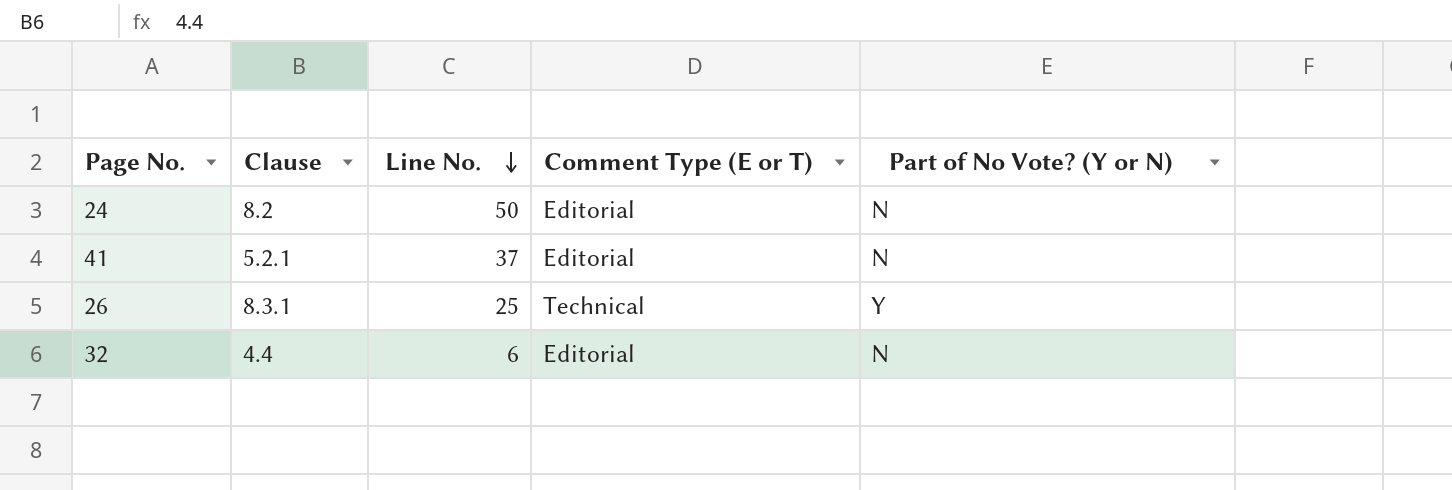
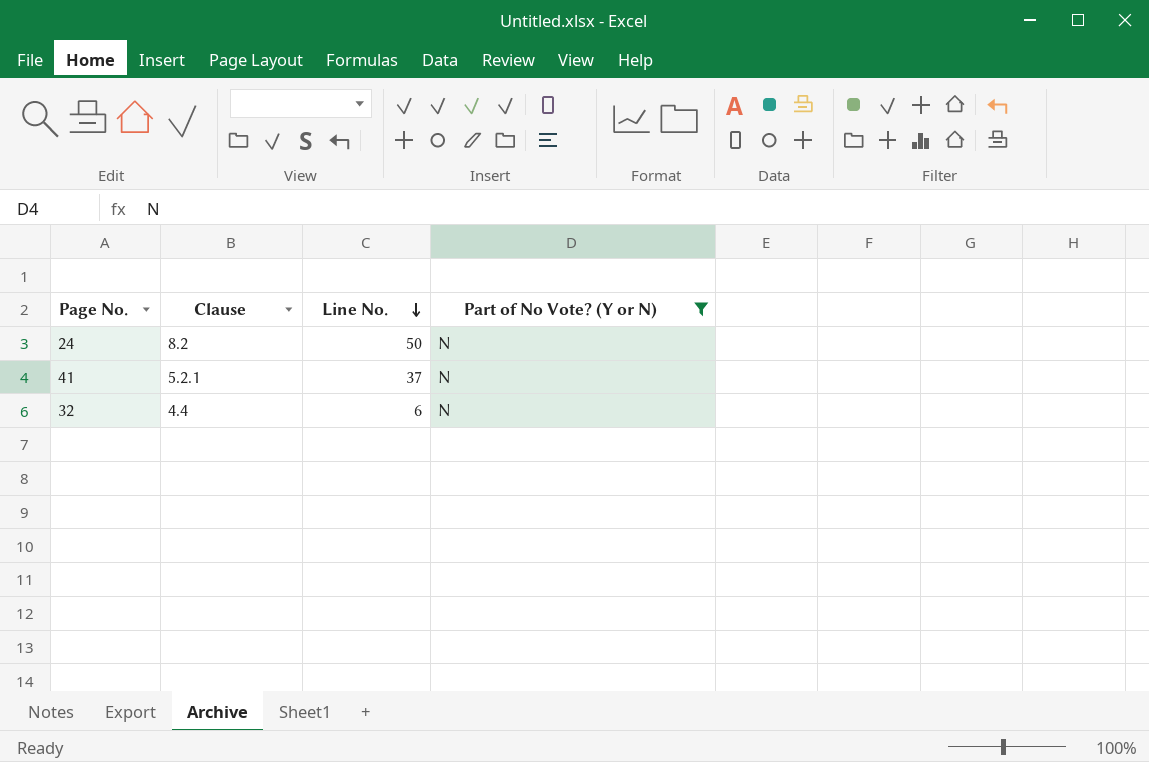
filter: none -> Part of No Vote? (Y or N) = N
column Comment Type (E or T) | position: 4 -> none

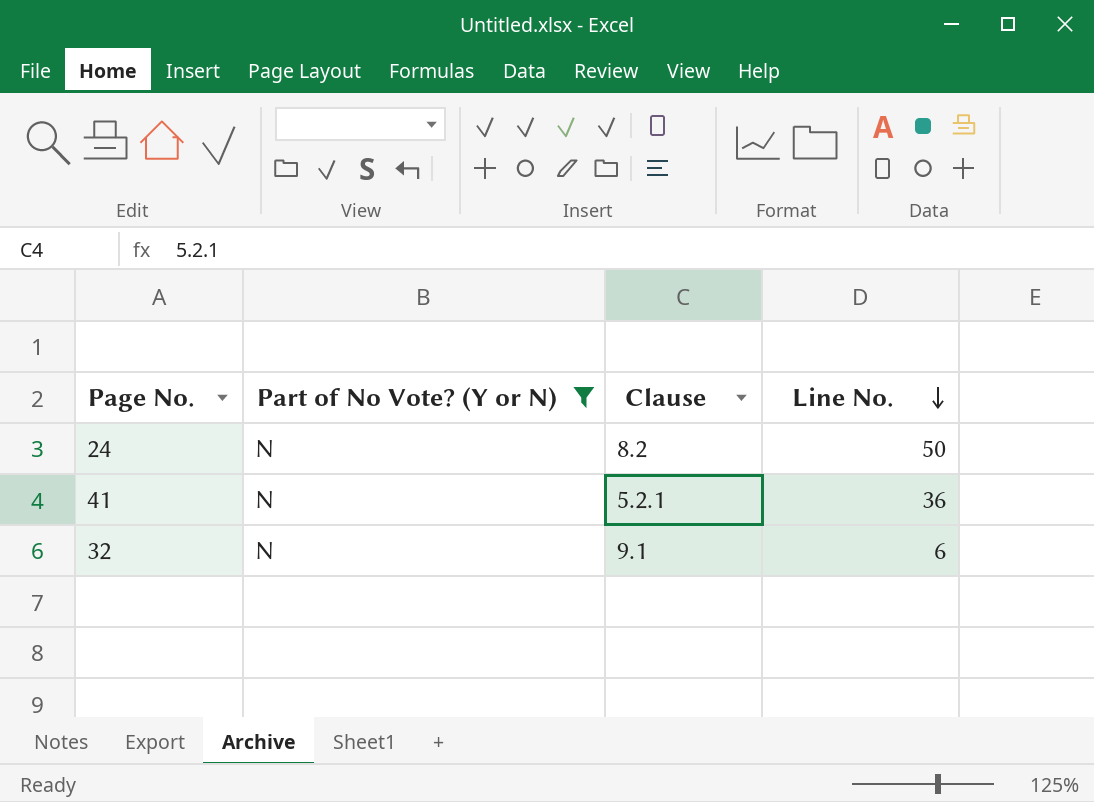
column Part of No Vote? (Y or N) | position: 4 -> 2
41 | Line No.: 37 -> 36
32 | Clause: 4.4 -> 9.1

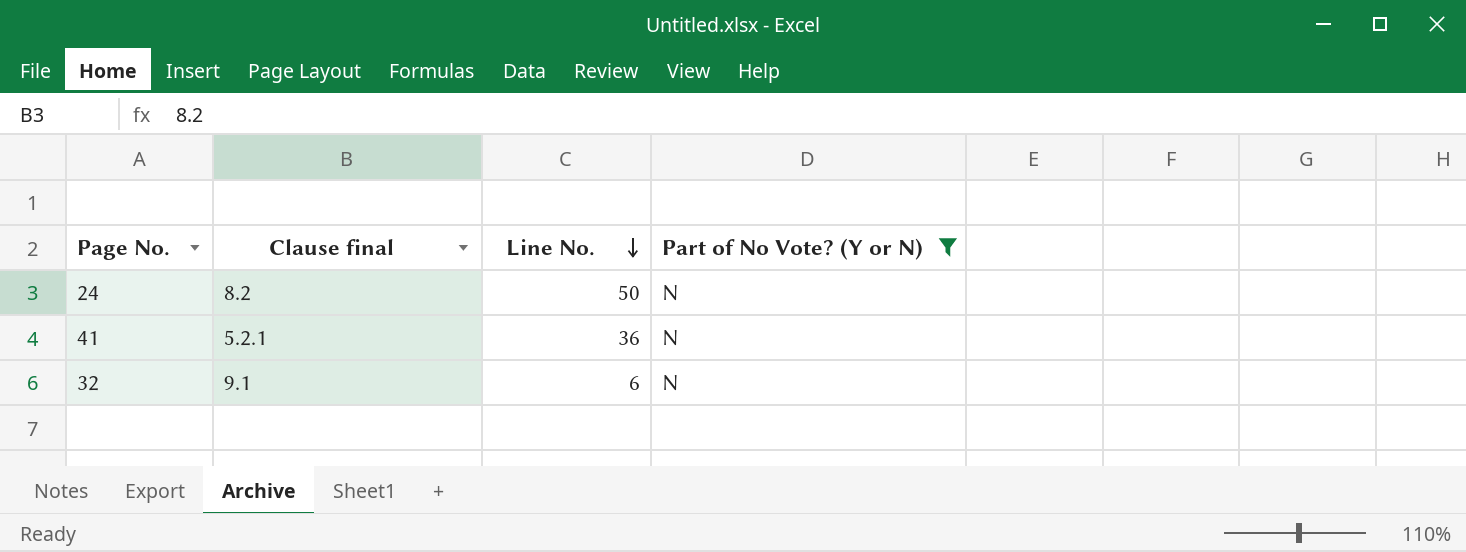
column name: Clause -> Clause final
column Part of No Vote? (Y or N) | position: 2 -> 4

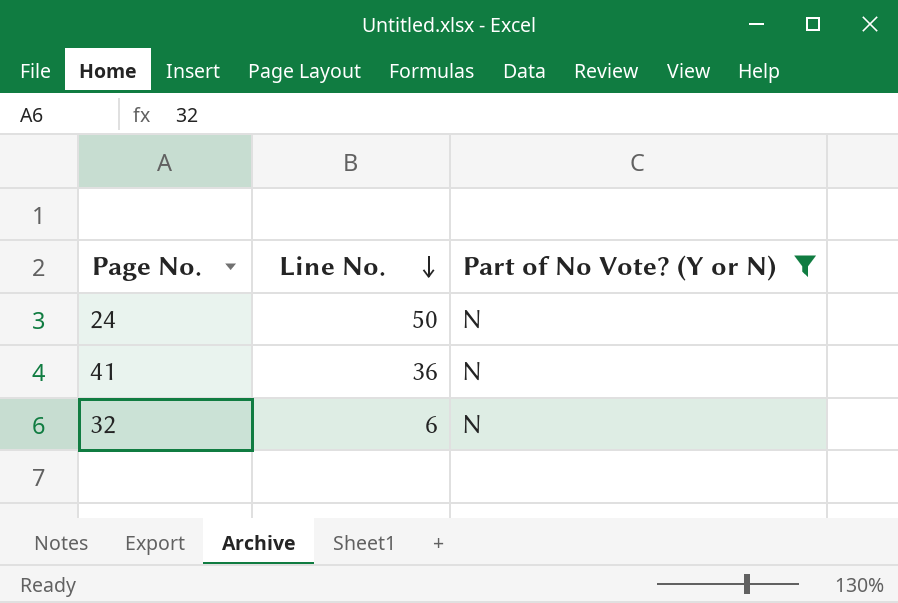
column Clause final | position: 2 -> none

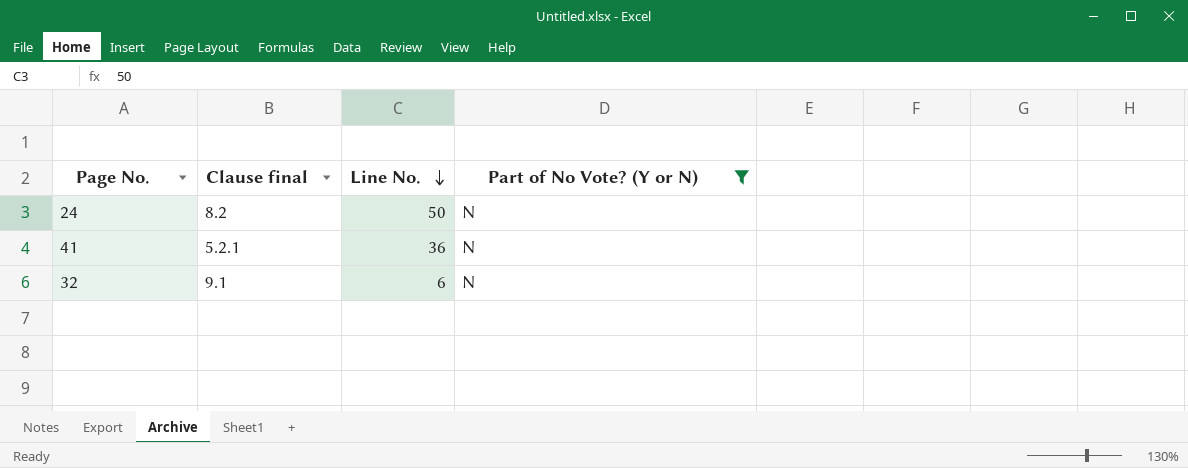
column Clause final | position: none -> 2

